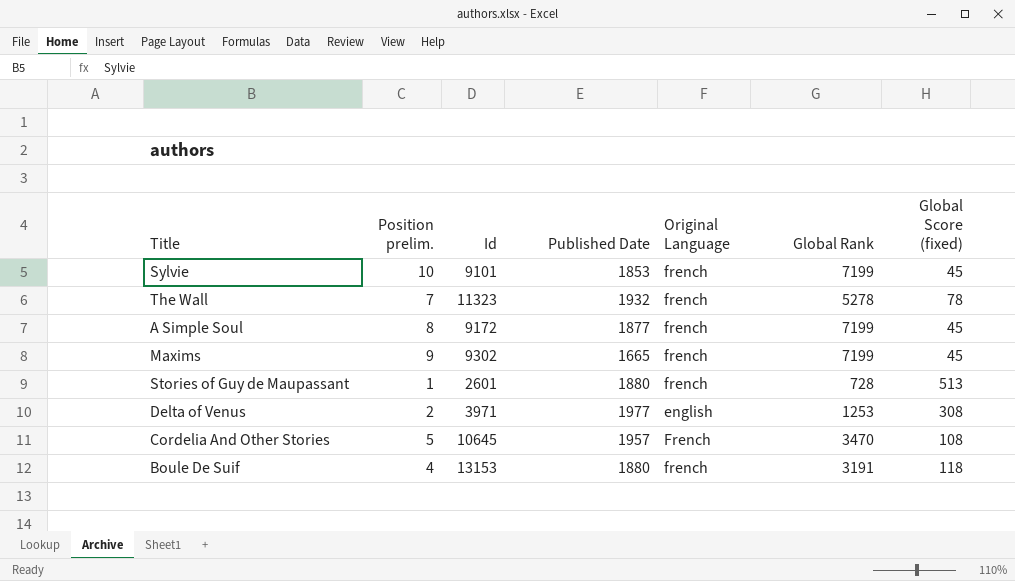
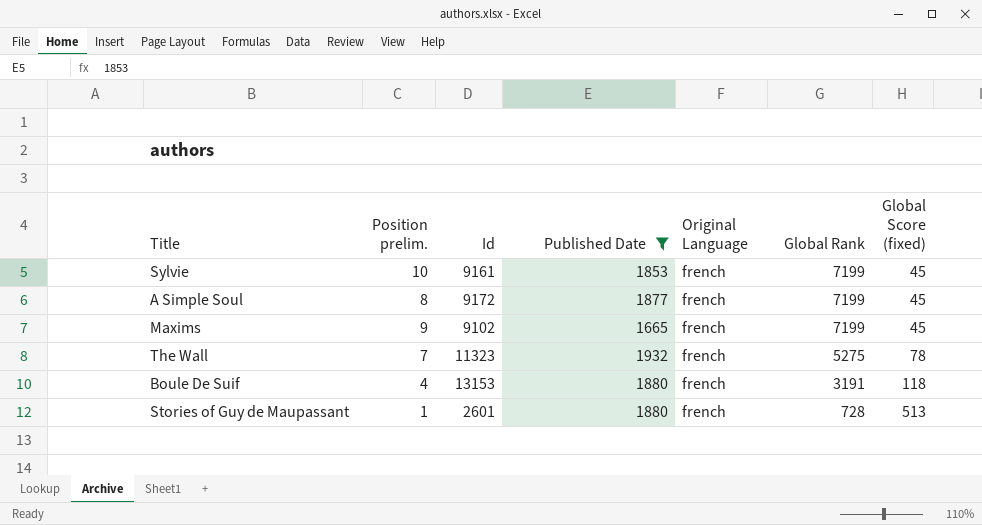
filter: none -> Published Date <= 1932
row order: none -> Global Rank descending
Sylvie | Id: 9101 -> 9161
Maxims | Id: 9302 -> 9102
The Wall | Global Rank: 5278 -> 5275

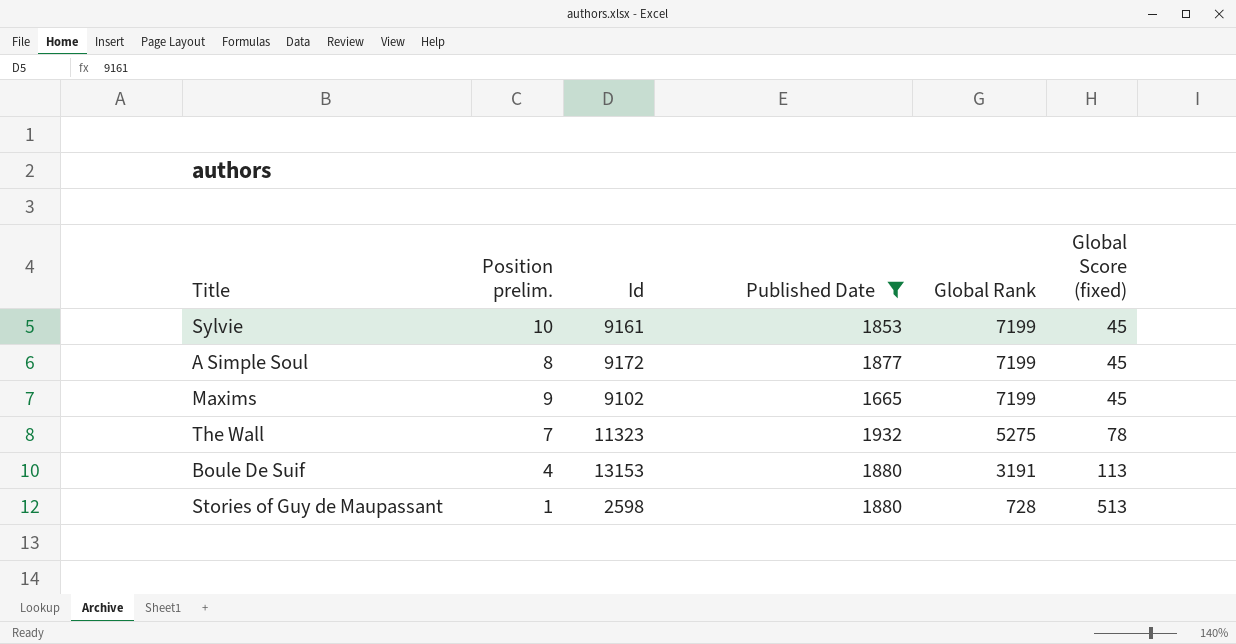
column Original Language | position: 5 -> none
Boule De Suif | Global Score (fixed): 118 -> 113
Stories of Guy de Maupassant | Id: 2601 -> 2598

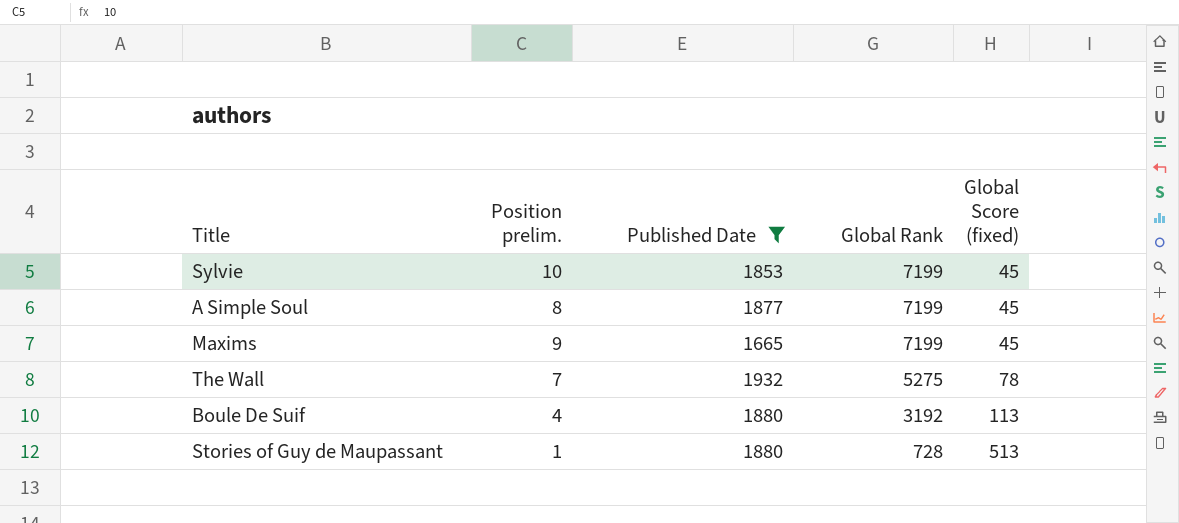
column Id | position: 3 -> none
Boule De Suif | Global Rank: 3191 -> 3192

